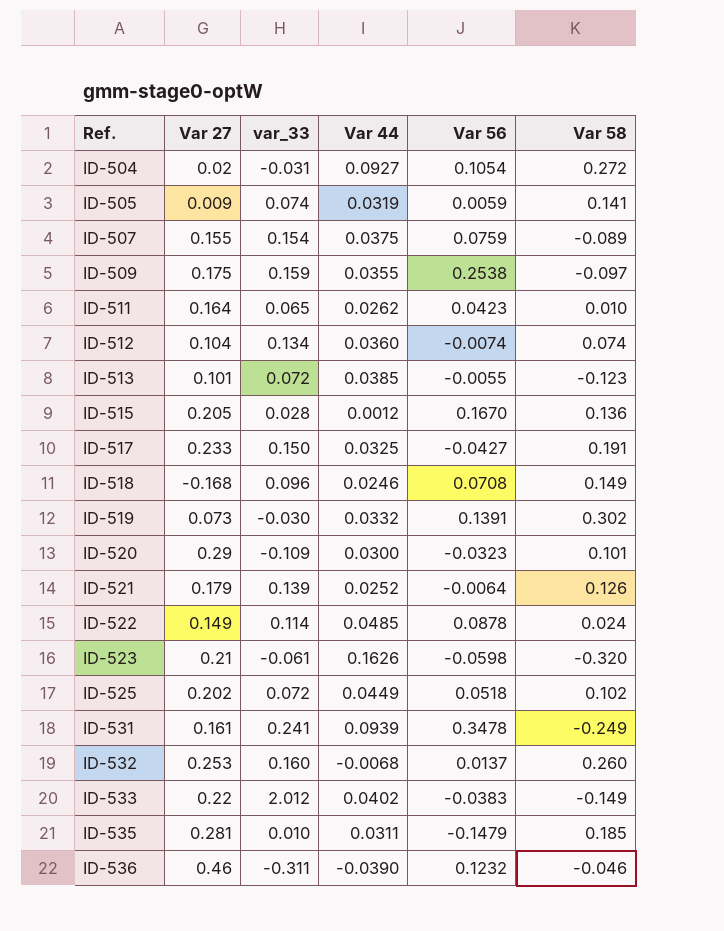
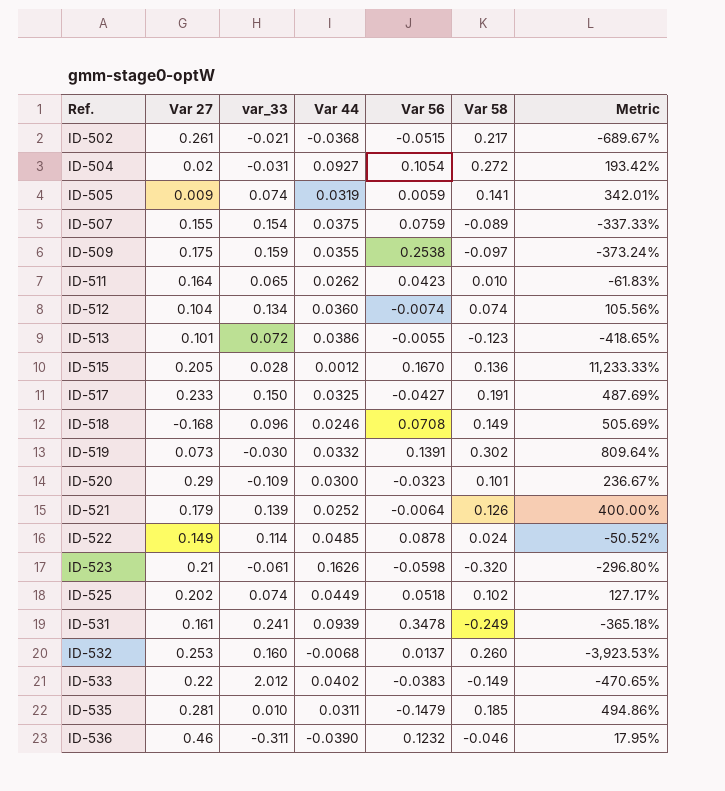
column Metric | formula: none -> ([Var 58] - [Var 44]) / [Var 44]
row ID-502: none -> 0.261 | -0.021 | -0.0368 | -0.0515 | 0.217 | -689.67%
ID-513 | Var 44: 0.0385 -> 0.0386
ID-525 | var_33: 0.072 -> 0.074

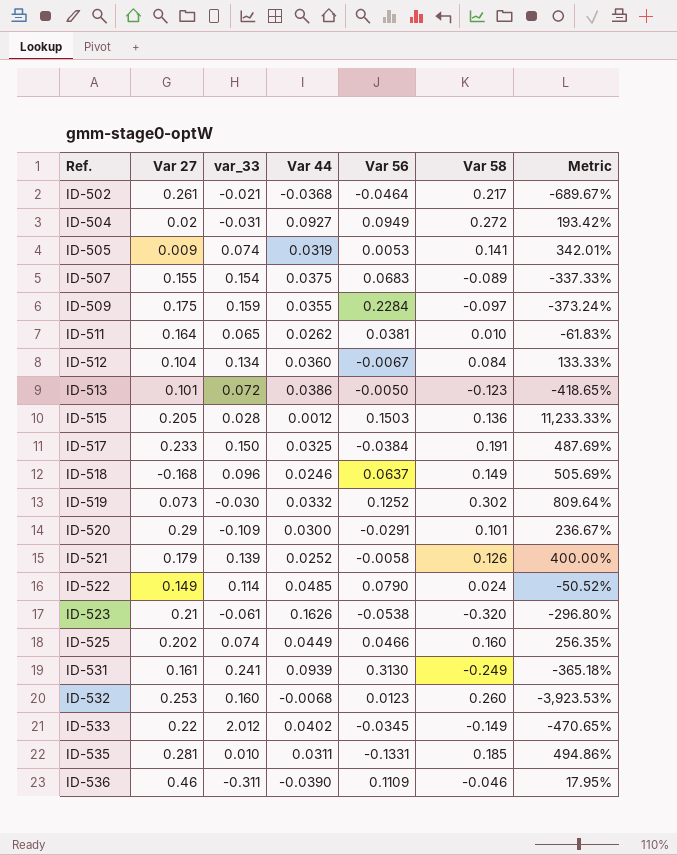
ID-502 | Var 56: -0.0515 -> -0.0464
ID-504 | Var 56: 0.1054 -> 0.0949
ID-505 | Var 56: 0.0059 -> 0.0053
ID-507 | Var 56: 0.0759 -> 0.0683
ID-509 | Var 56: 0.2538 -> 0.2284
ID-511 | Var 56: 0.0423 -> 0.0381
ID-512 | Var 56: -0.0074 -> -0.0067
ID-512 | Var 58: 0.074 -> 0.084
ID-512 | Metric: 105.56% -> 133.33%
ID-513 | Var 56: -0.0055 -> -0.0050
ID-515 | Var 56: 0.1670 -> 0.1503
ID-517 | Var 56: -0.0427 -> -0.0384
ID-518 | Var 56: 0.0708 -> 0.0637
ID-519 | Var 56: 0.1391 -> 0.1252
ID-520 | Var 56: -0.0323 -> -0.0291
ID-521 | Var 56: -0.0064 -> -0.0058
ID-522 | Var 56: 0.0878 -> 0.0790
ID-523 | Var 56: -0.0598 -> -0.0538
ID-525 | Var 56: 0.0518 -> 0.0466
ID-525 | Var 58: 0.102 -> 0.160
ID-525 | Metric: 127.17% -> 256.35%
ID-531 | Var 56: 0.3478 -> 0.3130
ID-532 | Var 56: 0.0137 -> 0.0123
ID-533 | Var 56: -0.0383 -> -0.0345
ID-535 | Var 56: -0.1479 -> -0.1331
ID-536 | Var 56: 0.1232 -> 0.1109

